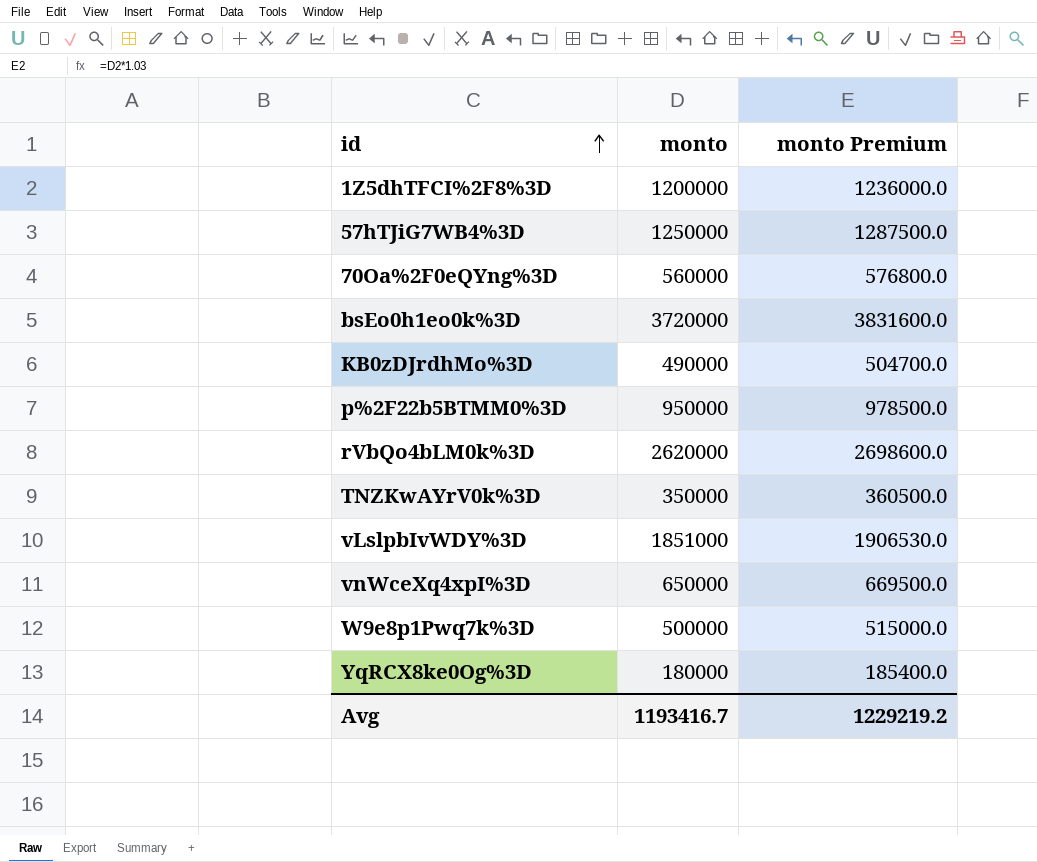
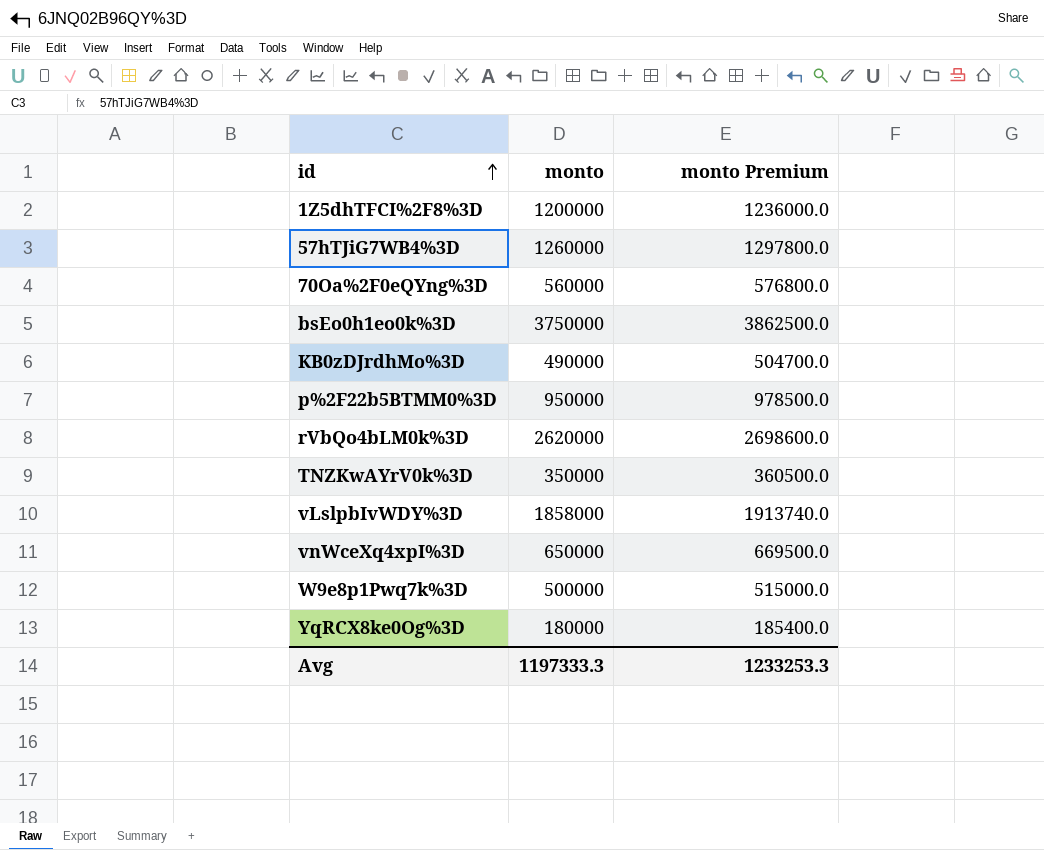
57hTJiG7WB4%3D | monto: 1250000 -> 1260000
57hTJiG7WB4%3D | monto Premium: 1287500.0 -> 1297800.0
bsEo0h1eo0k%3D | monto: 3720000 -> 3750000
bsEo0h1eo0k%3D | monto Premium: 3831600.0 -> 3862500.0
vLslpbIvWDY%3D | monto: 1851000 -> 1858000
vLslpbIvWDY%3D | monto Premium: 1906530.0 -> 1913740.0
Avg | monto: 1193416.7 -> 1197333.3
Avg | monto Premium: 1229219.2 -> 1233253.3

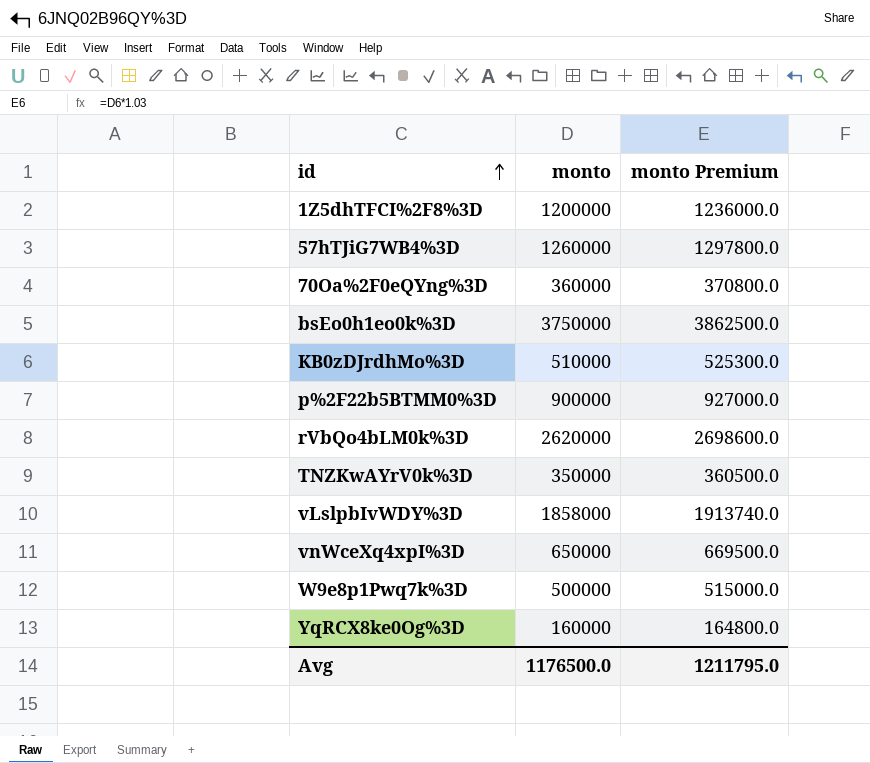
70Oa%2F0eQYng%3D | monto: 560000 -> 360000
70Oa%2F0eQYng%3D | monto Premium: 576800.0 -> 370800.0
KB0zDJrdhMo%3D | monto: 490000 -> 510000
KB0zDJrdhMo%3D | monto Premium: 504700.0 -> 525300.0
p%2F22b5BTMM0%3D | monto: 950000 -> 900000
p%2F22b5BTMM0%3D | monto Premium: 978500.0 -> 927000.0
YqRCX8ke0Og%3D | monto: 180000 -> 160000
YqRCX8ke0Og%3D | monto Premium: 185400.0 -> 164800.0
Avg | monto: 1197333.3 -> 1176500.0
Avg | monto Premium: 1233253.3 -> 1211795.0

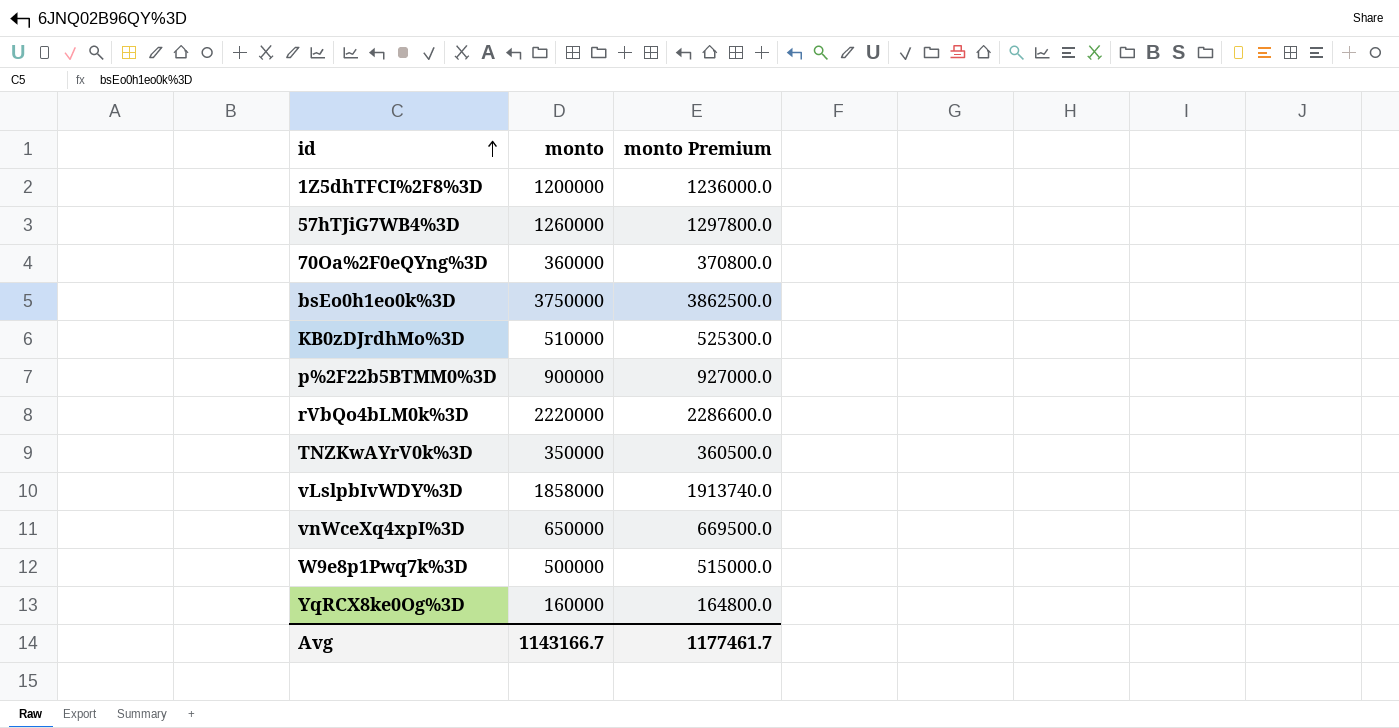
rVbQo4bLM0k%3D | monto: 2620000 -> 2220000
rVbQo4bLM0k%3D | monto Premium: 2698600.0 -> 2286600.0
Avg | monto: 1176500.0 -> 1143166.7
Avg | monto Premium: 1211795.0 -> 1177461.7

